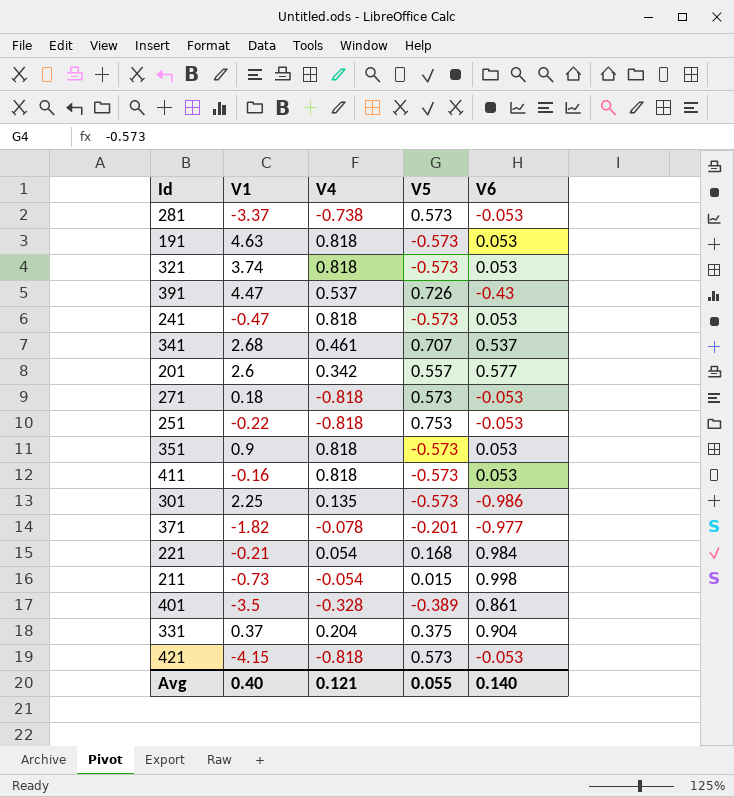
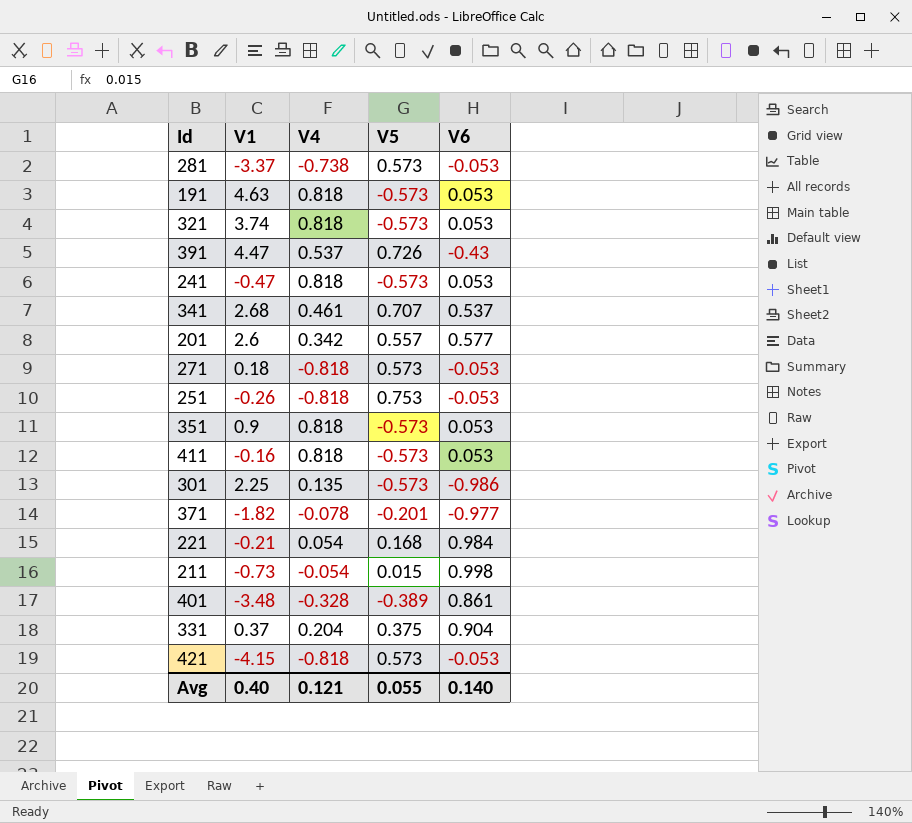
251 | V1: -0.22 -> -0.26
401 | V1: -3.5 -> -3.48

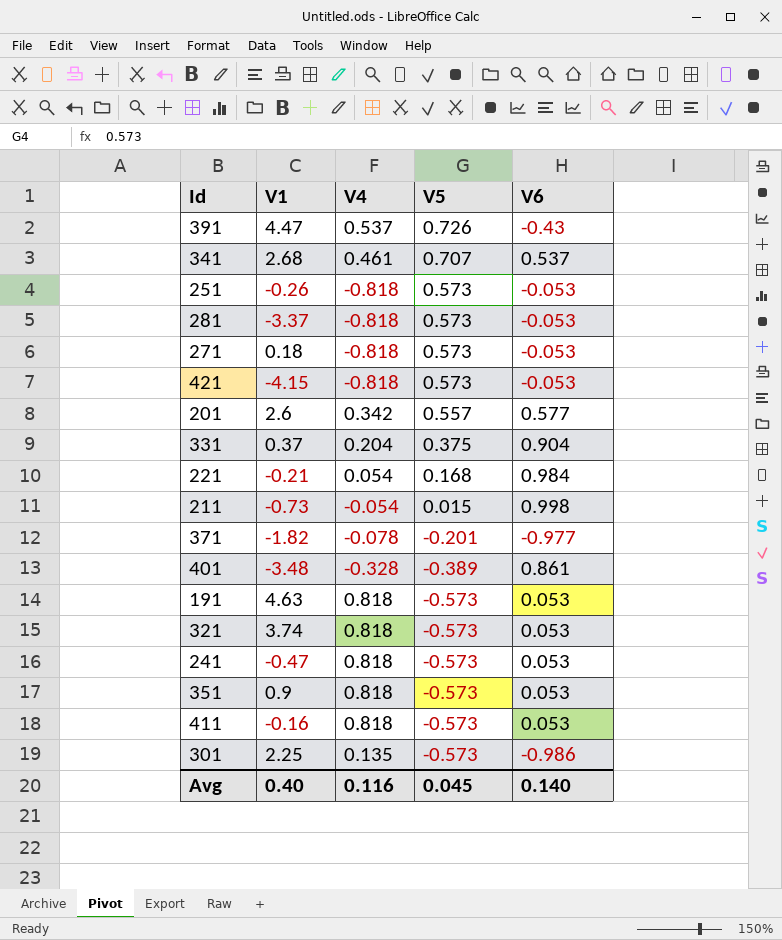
row order: none -> V5 descending
251 | V5: 0.753 -> 0.573
281 | V4: -0.738 -> -0.818
Avg | V4: 0.121 -> 0.116
Avg | V5: 0.055 -> 0.045

